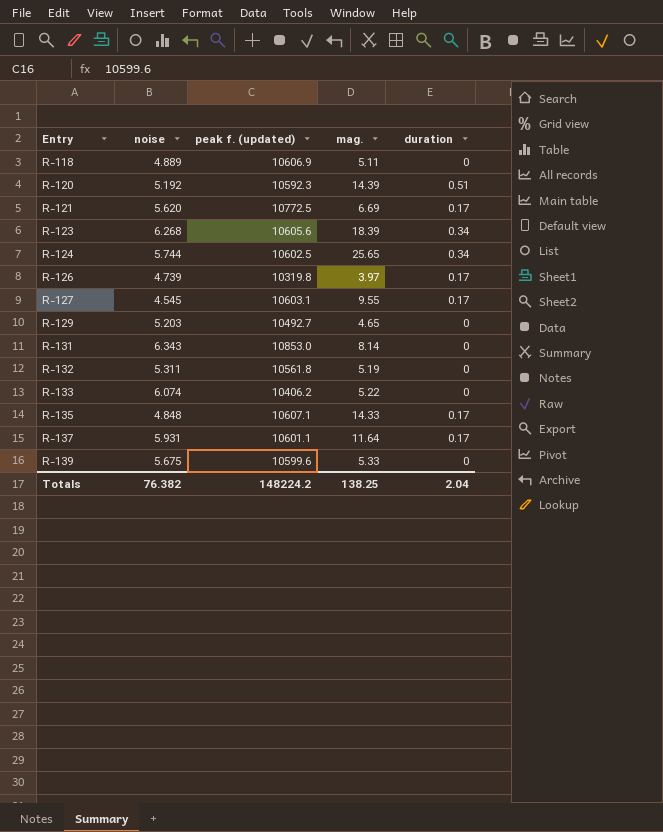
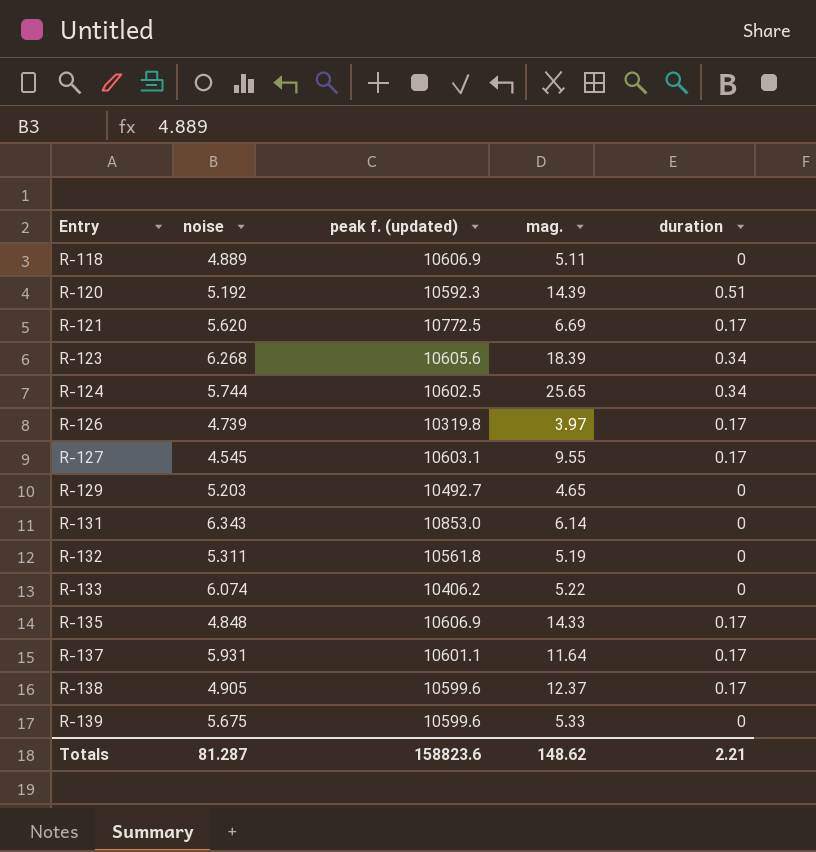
R-131 | mag.: 8.14 -> 6.14
R-135 | peak f. (updated): 10607.1 -> 10606.9
row R-138: none -> 4.905 | 10599.6 | 12.37 | 0.17
Totals | noise: 76.382 -> 81.287
Totals | peak f. (updated): 148224.2 -> 158823.6
Totals | mag.: 138.25 -> 148.62
Totals | duration: 2.04 -> 2.21

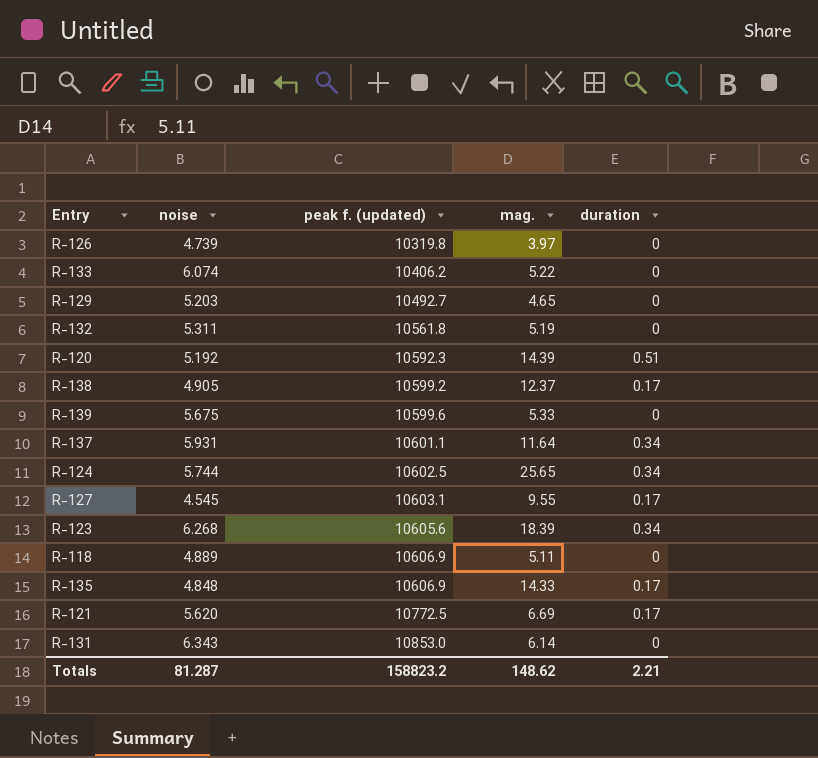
row order: Entry ascending -> peak f. (updated) ascending
R-126 | duration: 0.17 -> 0
R-138 | peak f. (updated): 10599.6 -> 10599.2
R-137 | duration: 0.17 -> 0.34
Totals | peak f. (updated): 158823.6 -> 158823.2

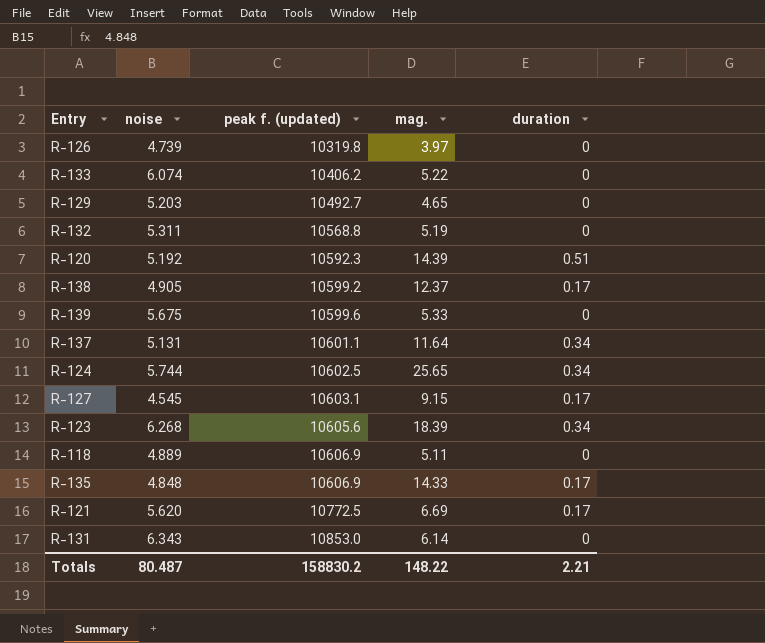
R-132 | peak f. (updated): 10561.8 -> 10568.8
R-137 | noise: 5.931 -> 5.131
R-127 | mag.: 9.55 -> 9.15
Totals | noise: 81.287 -> 80.487
Totals | peak f. (updated): 158823.2 -> 158830.2
Totals | mag.: 148.62 -> 148.22

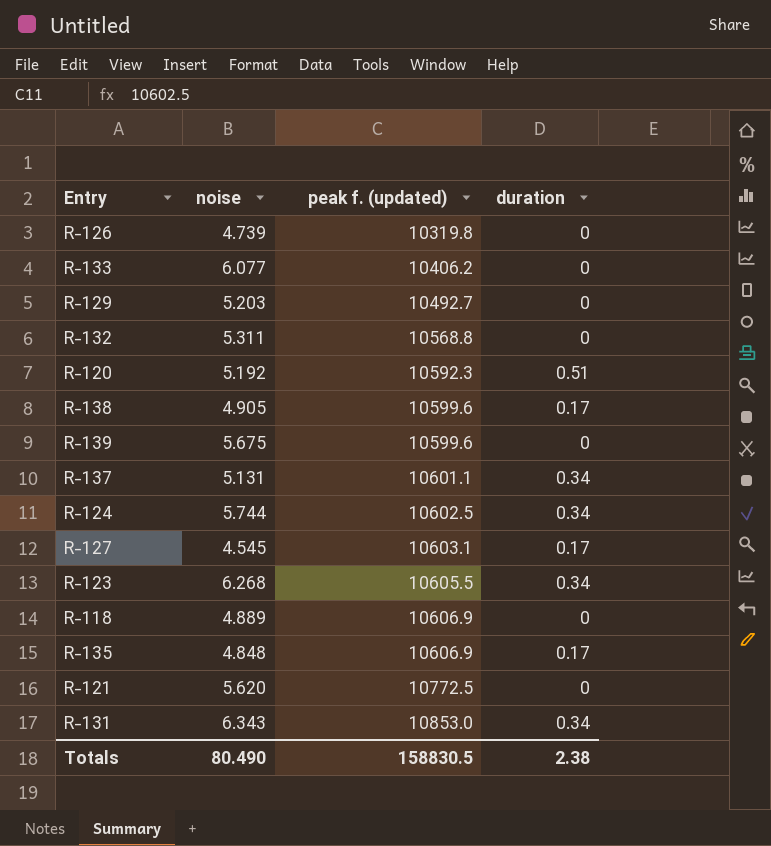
column mag. | position: 4 -> none
R-133 | noise: 6.074 -> 6.077
R-138 | peak f. (updated): 10599.2 -> 10599.6
R-123 | peak f. (updated): 10605.6 -> 10605.5
R-121 | duration: 0.17 -> 0
R-131 | duration: 0 -> 0.34
Totals | noise: 80.487 -> 80.490
Totals | peak f. (updated): 158830.2 -> 158830.5
Totals | duration: 2.21 -> 2.38

